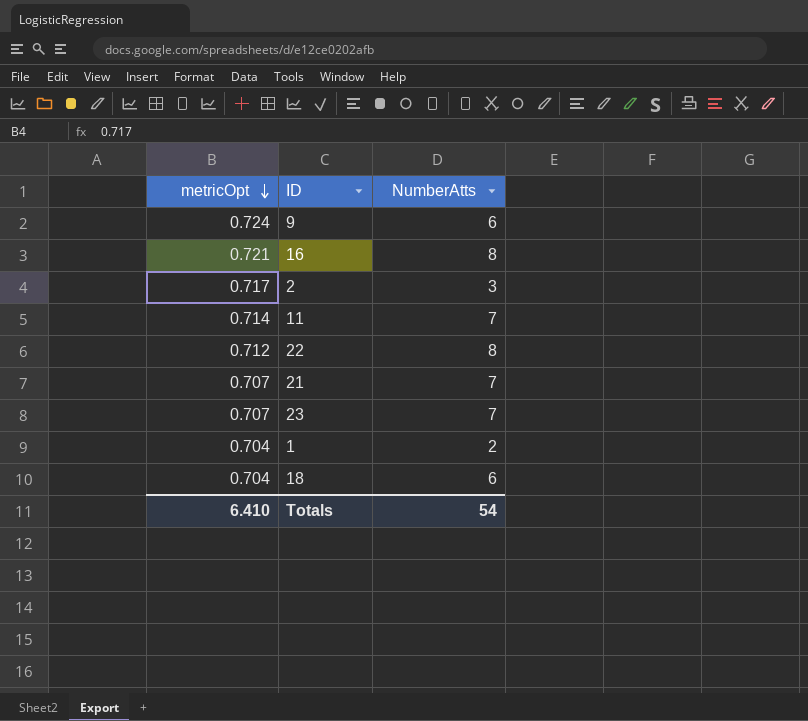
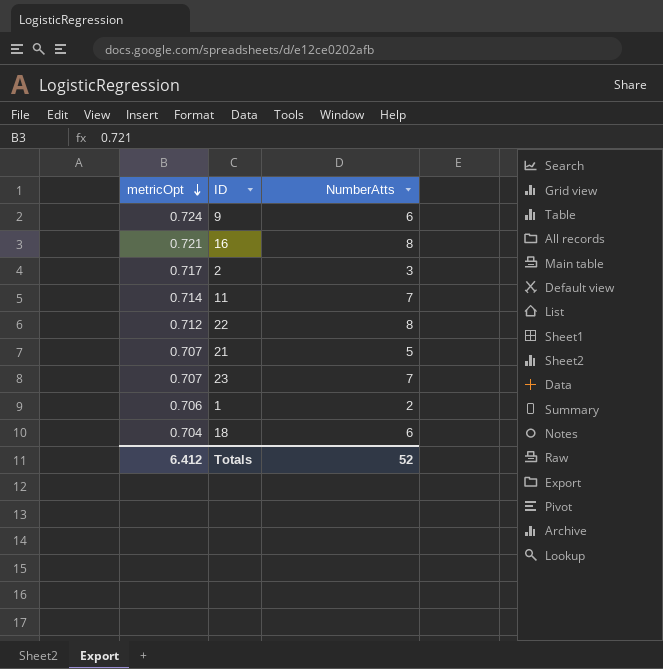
21 | NumberAtts: 7 -> 5
1 | metricOpt: 0.704 -> 0.706
Totals | metricOpt: 6.410 -> 6.412
Totals | NumberAtts: 54 -> 52

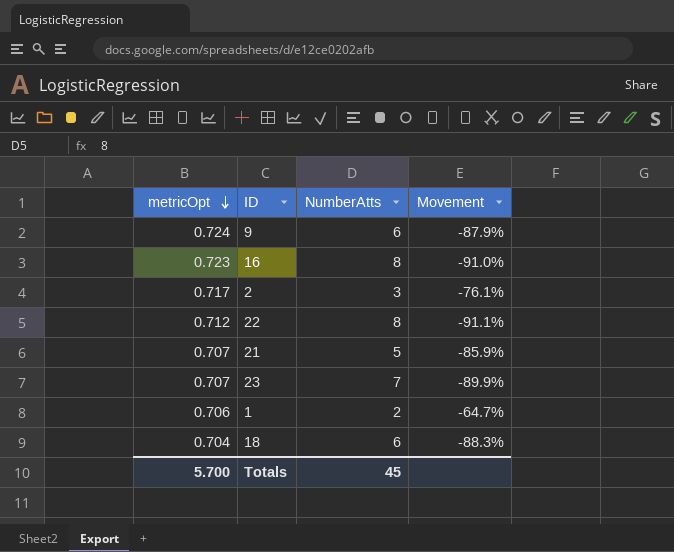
column Movement | formula: none -> ([metricOpt] - [NumberAtts]) / [NumberAtts]
row 11: 0.714 | 7 -> none
16 | metricOpt: 0.721 -> 0.723
Totals | metricOpt: 6.412 -> 5.700
Totals | NumberAtts: 52 -> 45

